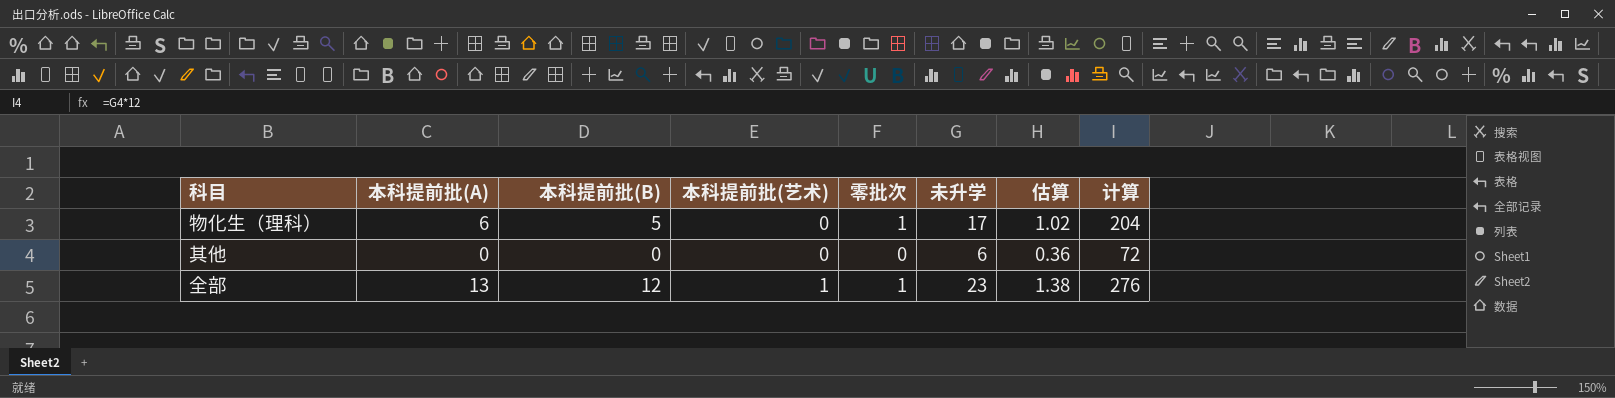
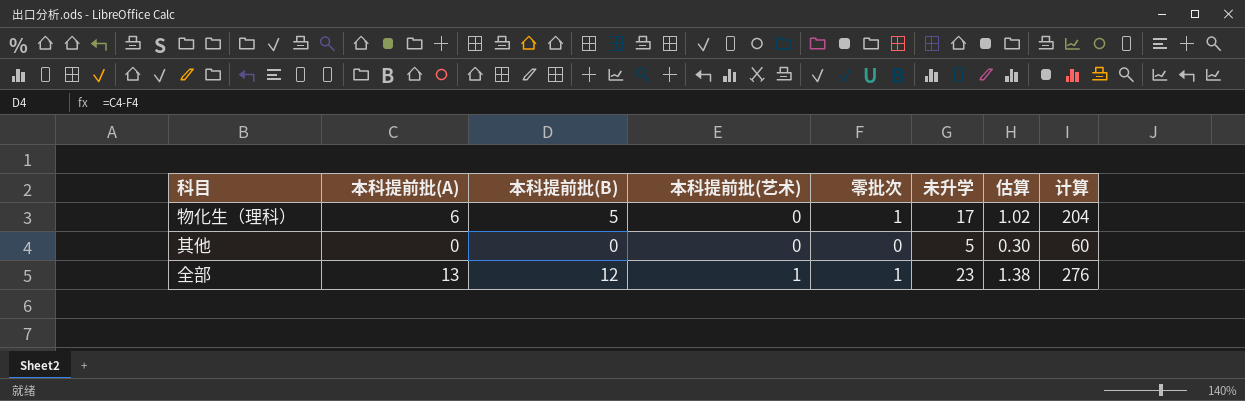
其他 | 未升学: 6 -> 5
其他 | 估算: 0.36 -> 0.30
其他 | 计算: 72 -> 60

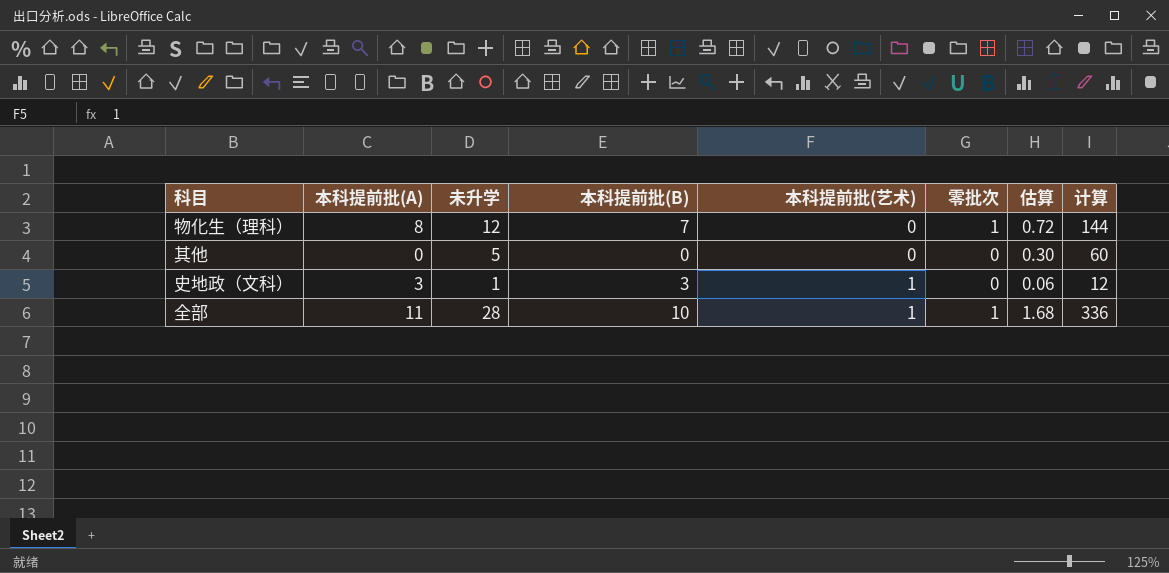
column 未升学 | position: 6 -> 3
物化生（理科） | 本科提前批(A): 6 -> 8
物化生（理科） | 未升学: 17 -> 12
物化生（理科） | 本科提前批(B): 5 -> 7
物化生（理科） | 估算: 1.02 -> 0.72
物化生（理科） | 计算: 204 -> 144
row 史地政（文科）: none -> 3 | 1 | 3 | 1 | 0 | 0.06 | 12
全部 | 本科提前批(A): 13 -> 11
全部 | 未升学: 23 -> 28
全部 | 本科提前批(B): 12 -> 10
全部 | 估算: 1.38 -> 1.68
全部 | 计算: 276 -> 336

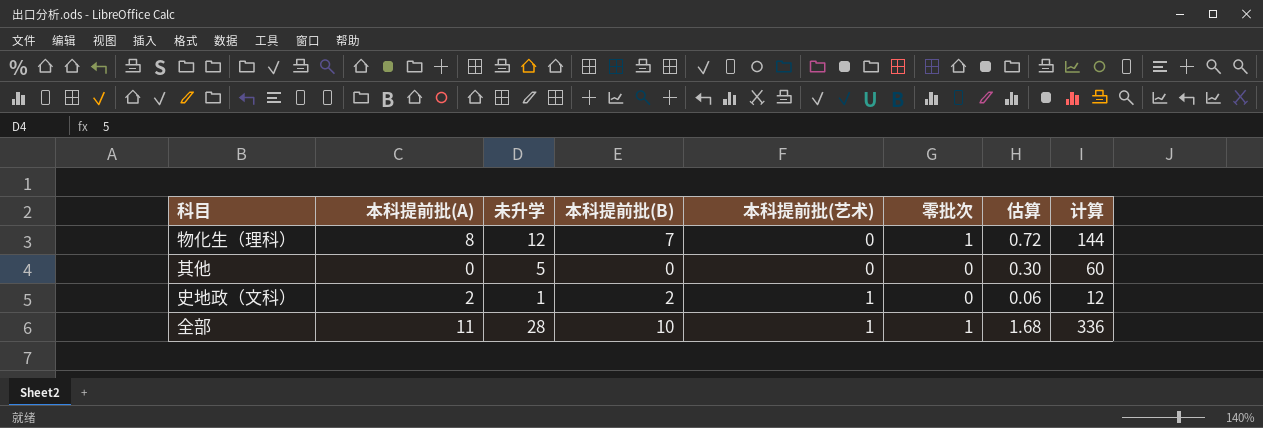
史地政（文科） | 本科提前批(A): 3 -> 2
史地政（文科） | 本科提前批(B): 3 -> 2

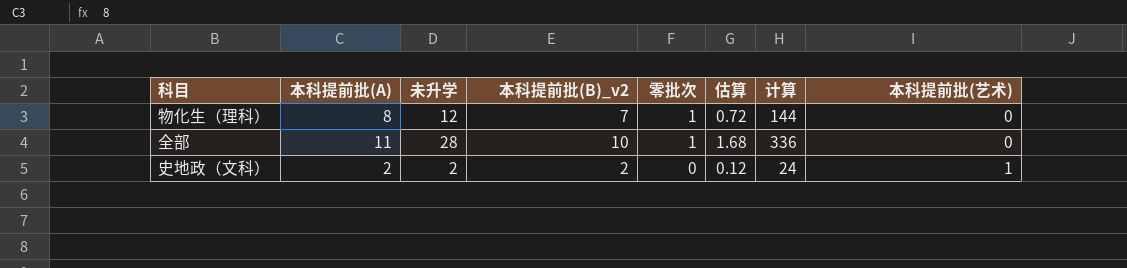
row order: 本科提前批(艺术) ascending -> 零批次 descending
column name: 本科提前批(B) -> 本科提前批(B)_v2
column 本科提前批(艺术) | position: 5 -> 8
row 其他: 0 | 5 | 0 | 0 | 0 | 0.30 | 60 -> none
全部 | 本科提前批(艺术): 1 -> 0
史地政（文科） | 未升学: 1 -> 2
史地政（文科） | 估算: 0.06 -> 0.12
史地政（文科） | 计算: 12 -> 24

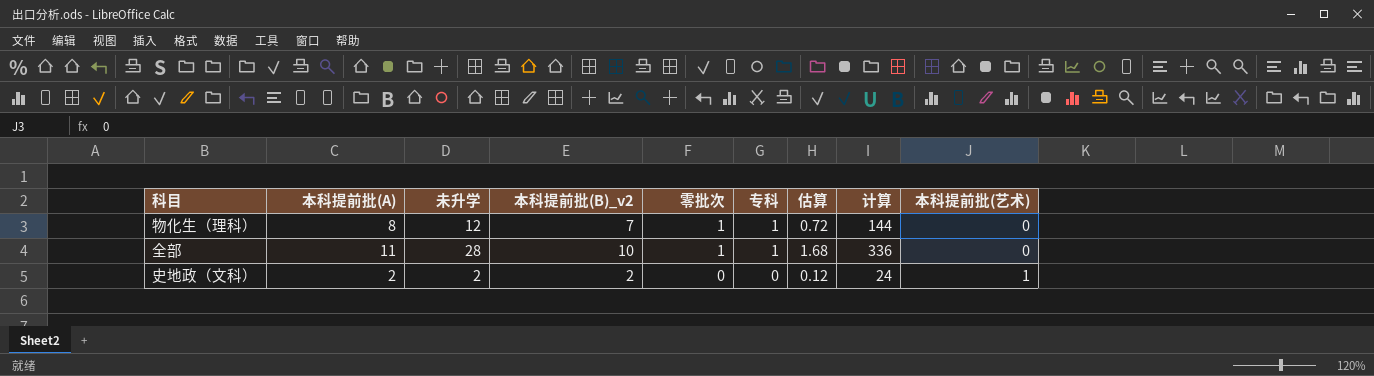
column 专科 | position: none -> 6

